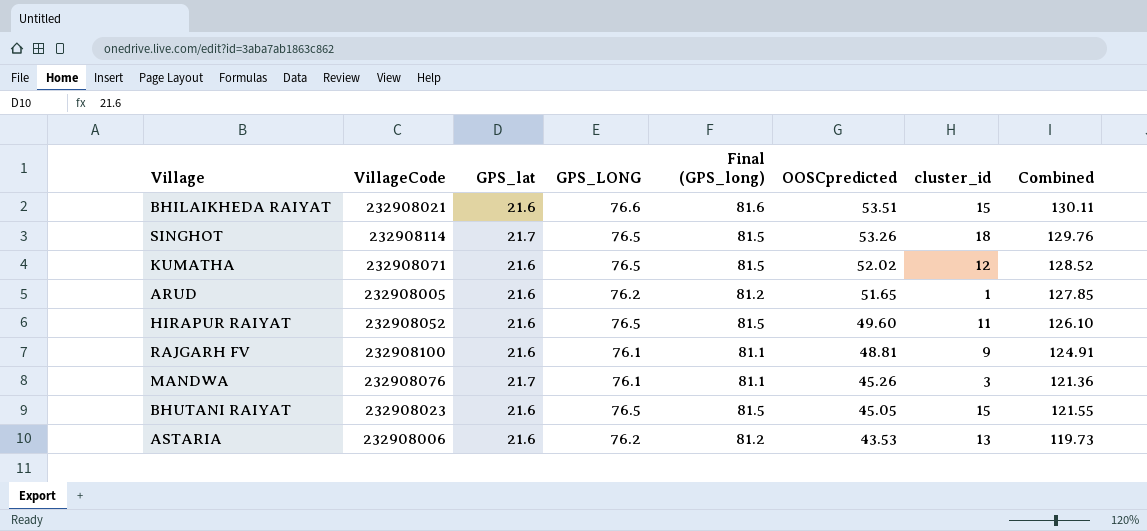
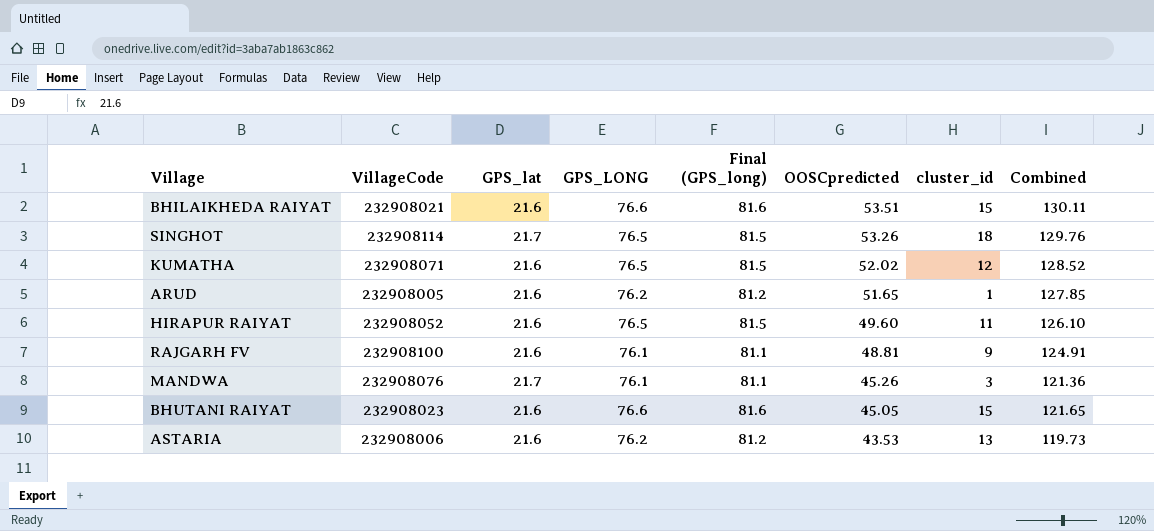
BHUTANI RAIYAT | GPS_LONG: 76.5 -> 76.6
BHUTANI RAIYAT | Final (GPS_long): 81.5 -> 81.6
BHUTANI RAIYAT | Combined: 121.55 -> 121.65

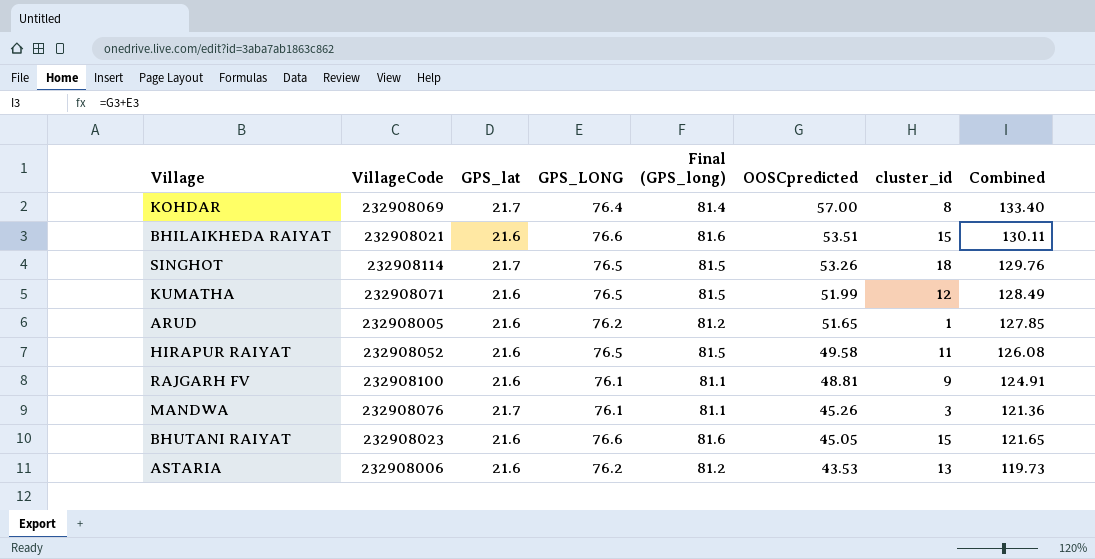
row KOHDAR: none -> 232908069 | 21.7 | 76.4 | 81.4 | 57.00 | 8 | 133.40
KUMATHA | OOSCpredicted: 52.02 -> 51.99
KUMATHA | Combined: 128.52 -> 128.49
HIRAPUR RAIYAT | OOSCpredicted: 49.60 -> 49.58
HIRAPUR RAIYAT | Combined: 126.10 -> 126.08

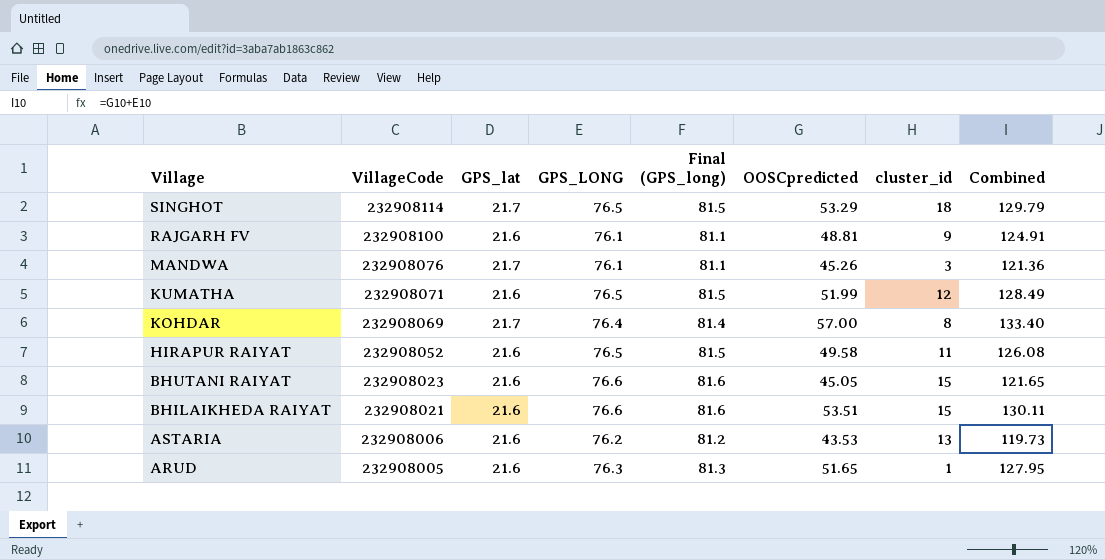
row order: OOSCpredicted descending -> Village descending
SINGHOT | OOSCpredicted: 53.26 -> 53.29
SINGHOT | Combined: 129.76 -> 129.79
ARUD | GPS_LONG: 76.2 -> 76.3
ARUD | Final (GPS_long): 81.2 -> 81.3
ARUD | Combined: 127.85 -> 127.95

